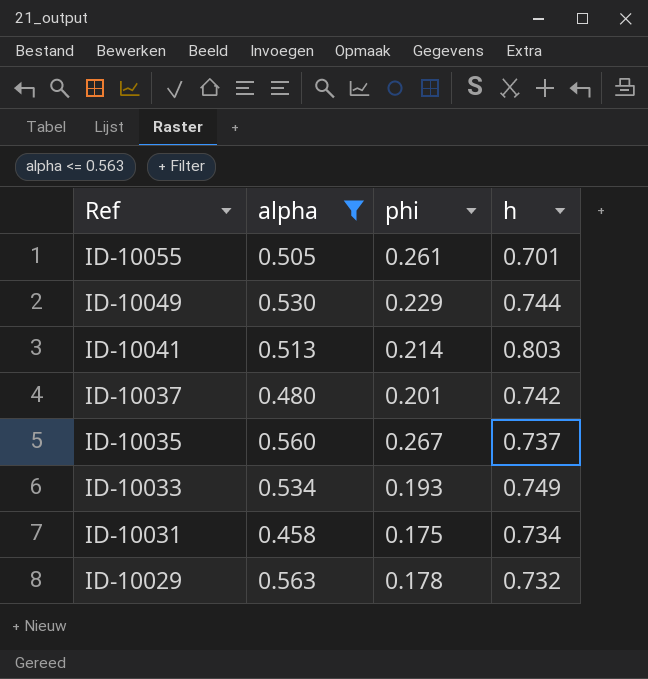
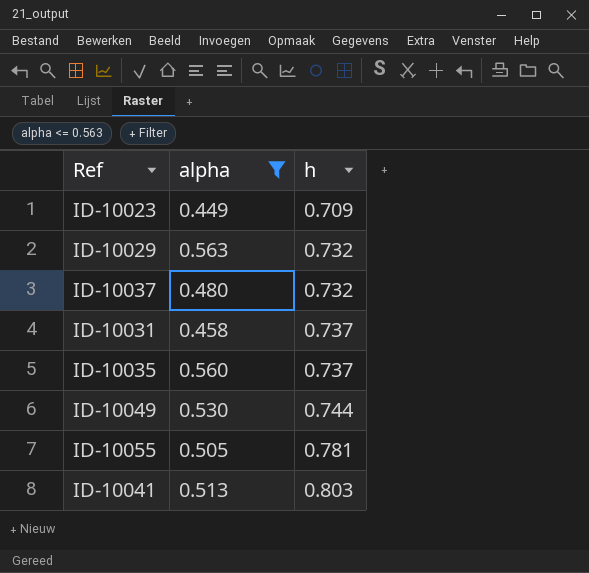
row order: Ref descending -> h ascending
column phi | position: 3 -> none
row ID-10033: 0.534 | 0.193 | 0.749 -> none
row ID-10023: none -> 0.449 | 0.709
ID-10037 | h: 0.742 -> 0.732
ID-10031 | h: 0.734 -> 0.737
ID-10055 | h: 0.701 -> 0.781

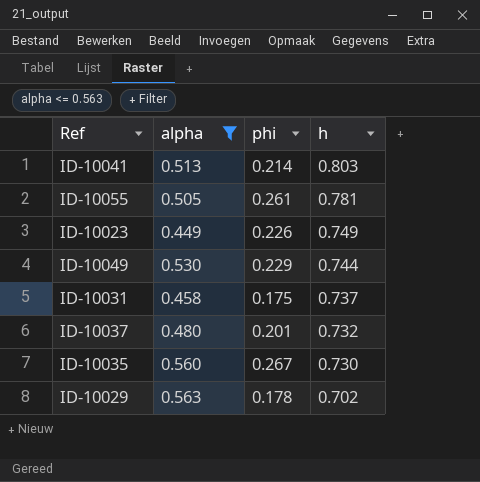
row order: h ascending -> h descending
column phi | position: none -> 3
ID-10023 | h: 0.709 -> 0.749
ID-10035 | h: 0.737 -> 0.730
ID-10029 | h: 0.732 -> 0.702

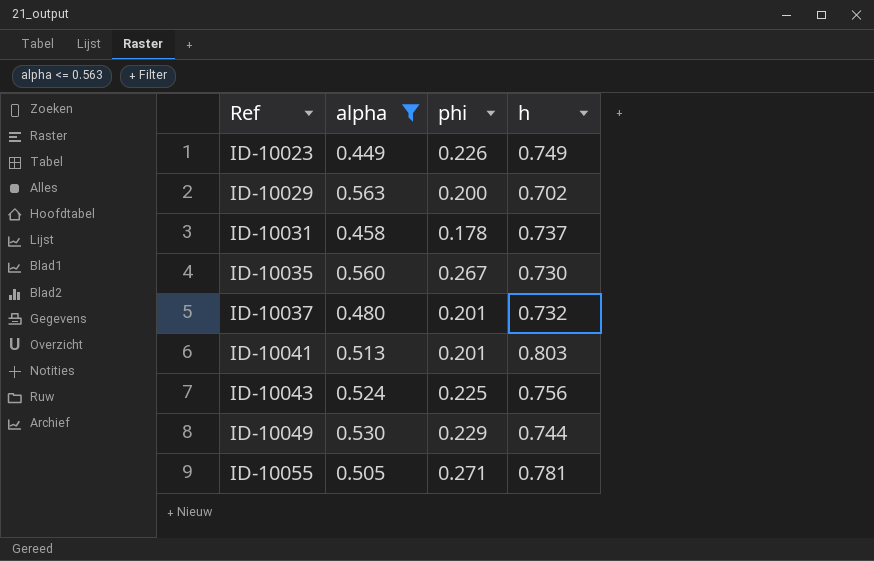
row order: h descending -> Ref ascending
ID-10029 | phi: 0.178 -> 0.200
ID-10031 | phi: 0.175 -> 0.178
ID-10041 | phi: 0.214 -> 0.201
row ID-10043: none -> 0.524 | 0.225 | 0.756
ID-10055 | phi: 0.261 -> 0.271

